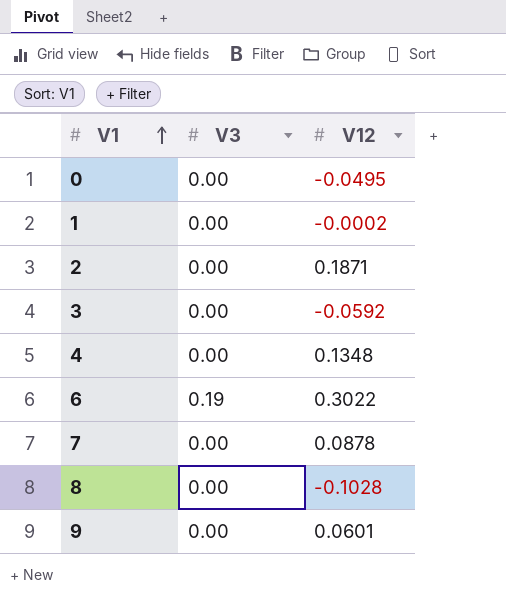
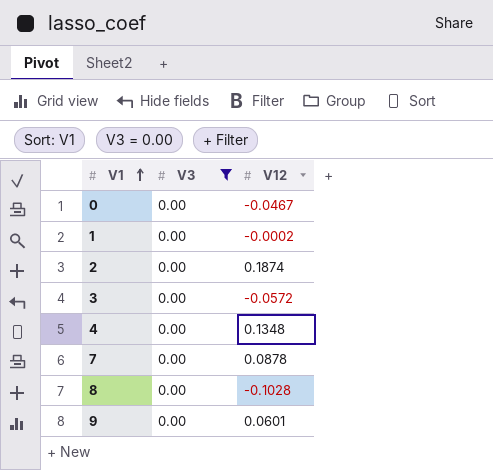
filter: none -> V3 = 0.00
0 | V12: -0.0495 -> -0.0467
2 | V12: 0.1871 -> 0.1874
3 | V12: -0.0592 -> -0.0572

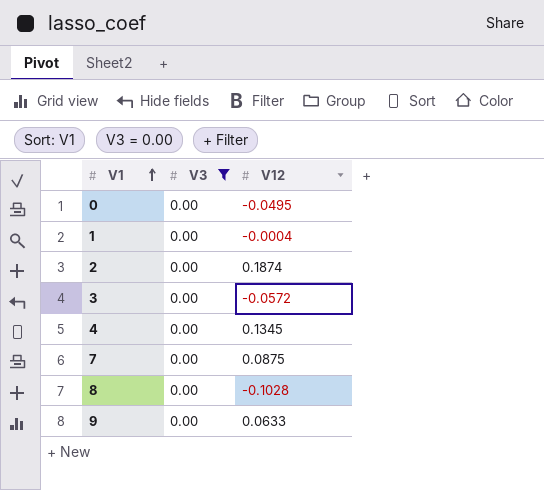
0 | V12: -0.0467 -> -0.0495
1 | V12: -0.0002 -> -0.0004
4 | V12: 0.1348 -> 0.1345
7 | V12: 0.0878 -> 0.0875
9 | V12: 0.0601 -> 0.0633

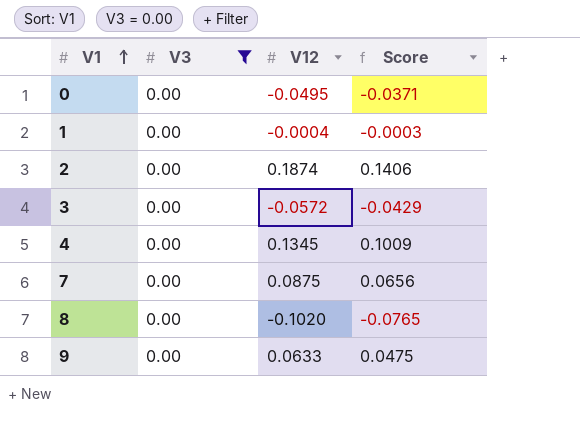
column Score | formula: none -> [V12] * 0.75
8 | V12: -0.1028 -> -0.1020

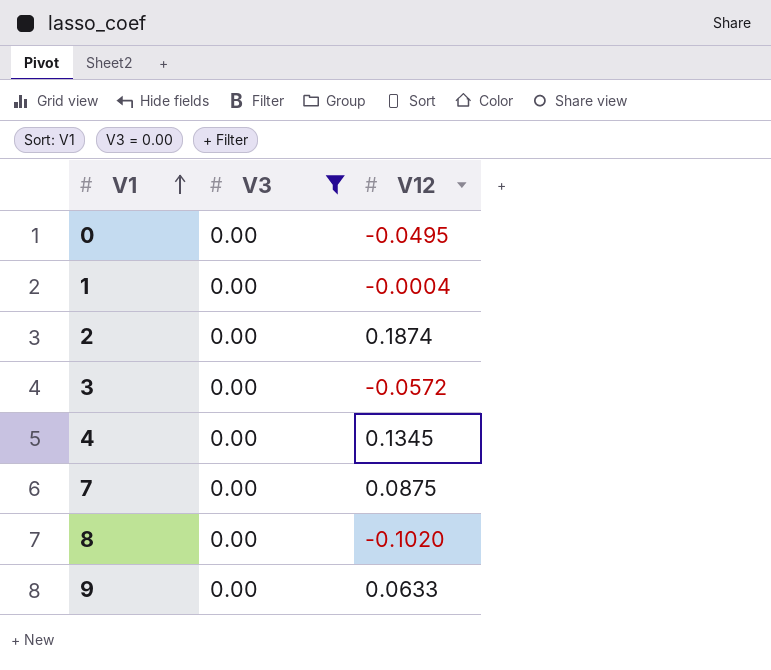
column Score | formula: [V12] * 0.75 -> none

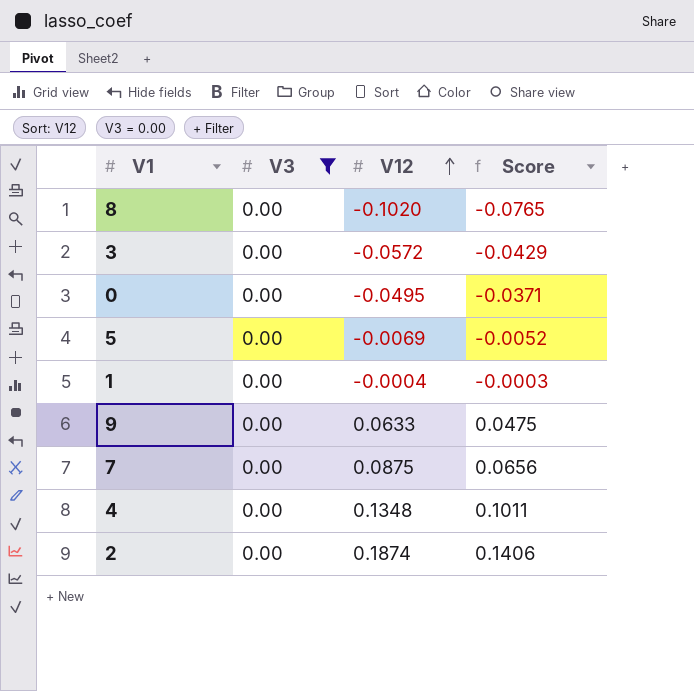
row order: V1 ascending -> V12 ascending
column Score | formula: none -> [V12] * 0.75
row 5: none -> 0.00 | -0.0069 | -0.0052
4 | V12: 0.1345 -> 0.1348

